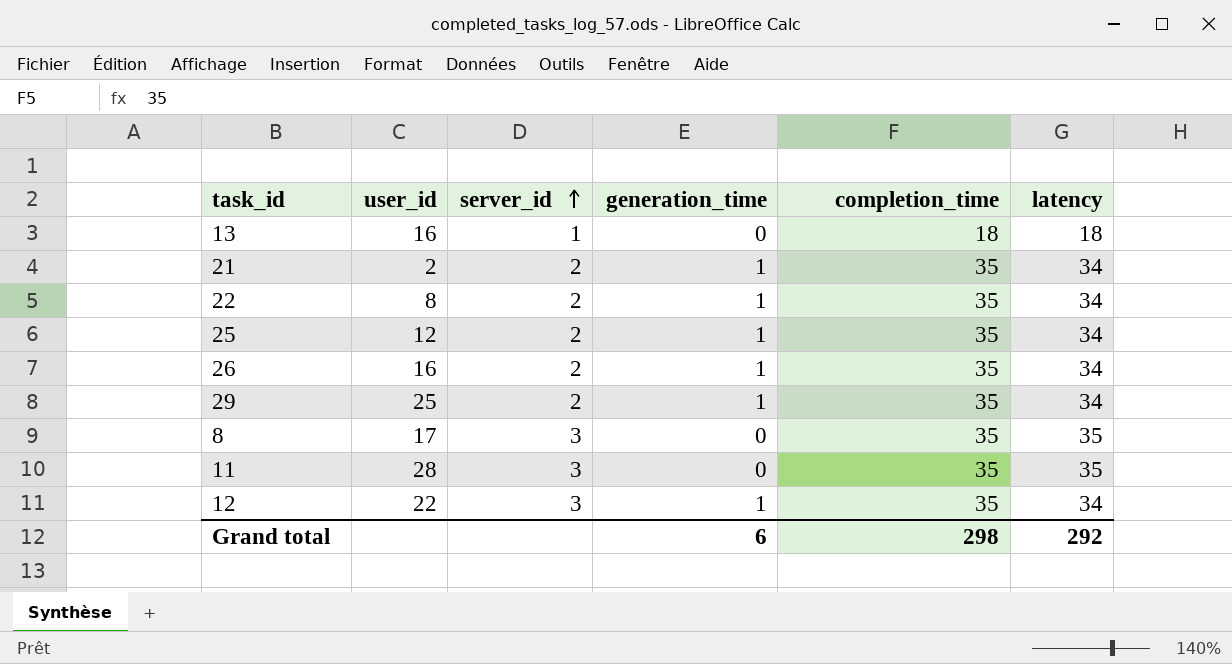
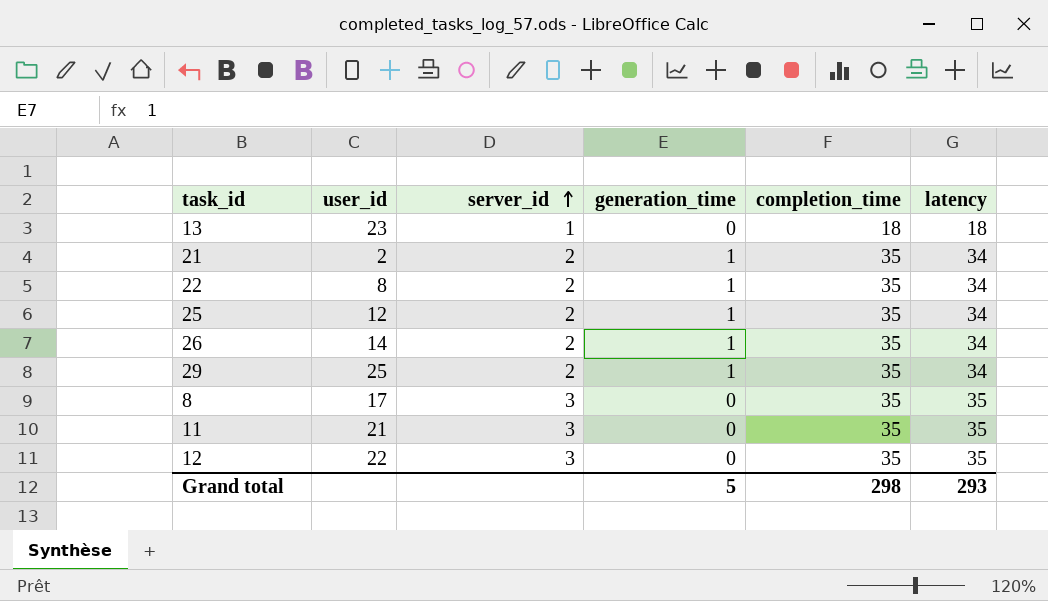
13 | user_id: 16 -> 23
26 | user_id: 16 -> 14
11 | user_id: 28 -> 21
12 | generation_time: 1 -> 0
12 | latency: 34 -> 35
Grand total | generation_time: 6 -> 5
Grand total | latency: 292 -> 293

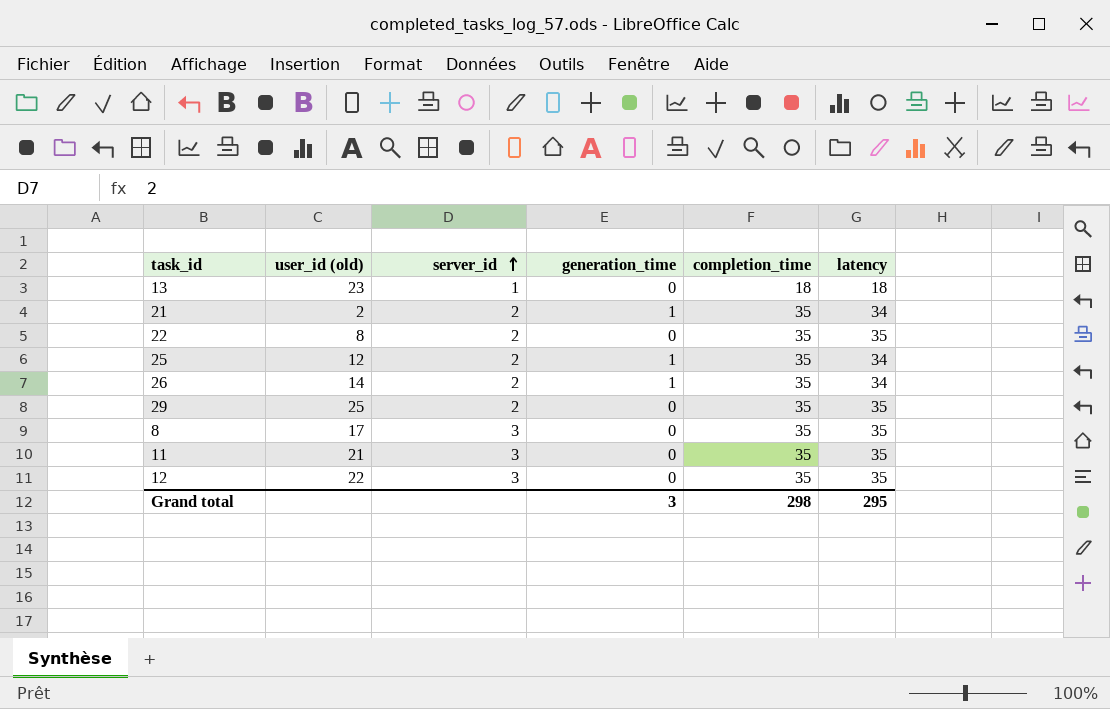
column name: user_id -> user_id (old)
22 | generation_time: 1 -> 0
22 | latency: 34 -> 35
29 | generation_time: 1 -> 0
29 | latency: 34 -> 35
Grand total | generation_time: 5 -> 3
Grand total | latency: 293 -> 295

